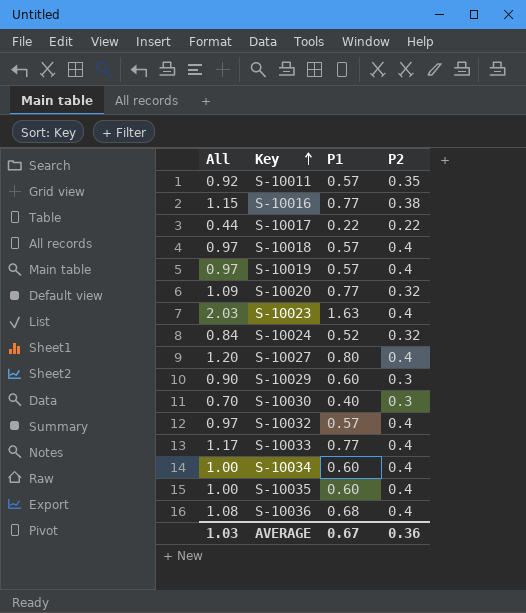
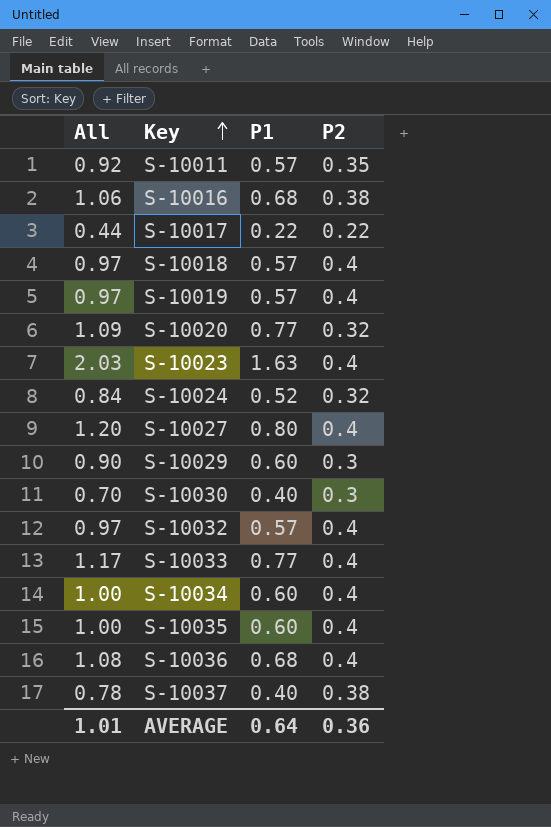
S-10016 | All: 1.15 -> 1.06
S-10016 | P1: 0.77 -> 0.68
row S-10037: none -> 0.78 | 0.40 | 0.38
AVERAGE | All: 1.03 -> 1.01
AVERAGE | P1: 0.67 -> 0.64

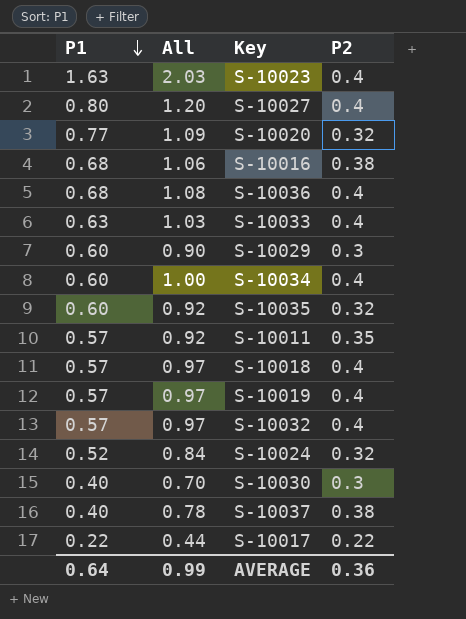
row order: Key ascending -> P1 descending
column P1 | position: 3 -> 1
S-10033 | P1: 0.77 -> 0.63
S-10033 | All: 1.17 -> 1.03
S-10035 | All: 1.00 -> 0.92
S-10035 | P2: 0.4 -> 0.32
AVERAGE | All: 1.01 -> 0.99

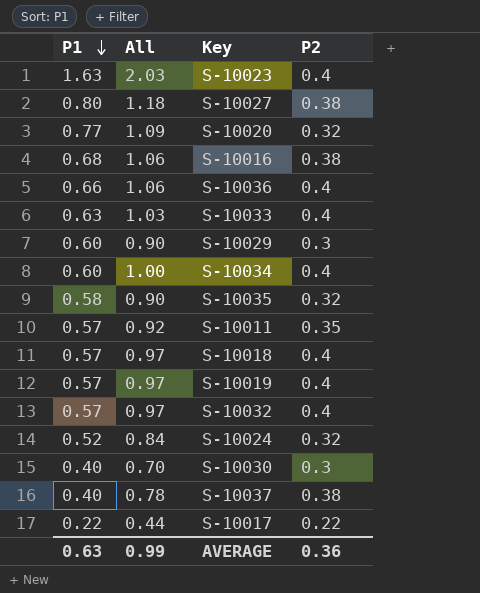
S-10027 | All: 1.20 -> 1.18
S-10027 | P2: 0.4 -> 0.38
S-10036 | P1: 0.68 -> 0.66
S-10036 | All: 1.08 -> 1.06
S-10035 | P1: 0.60 -> 0.58
S-10035 | All: 0.92 -> 0.90
AVERAGE | P1: 0.64 -> 0.63

